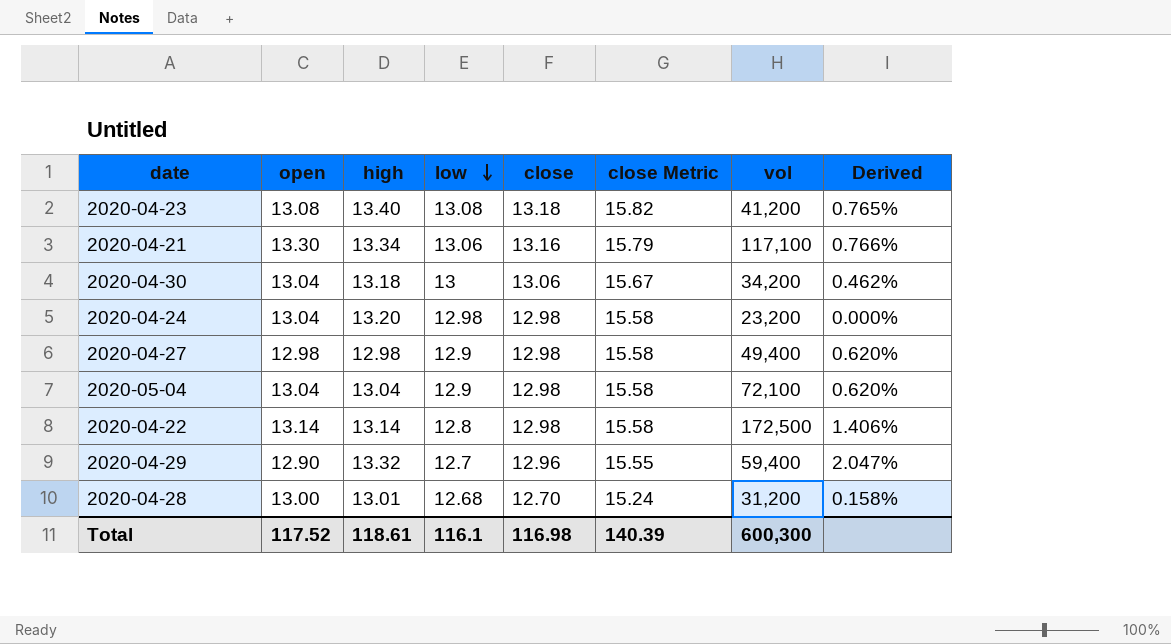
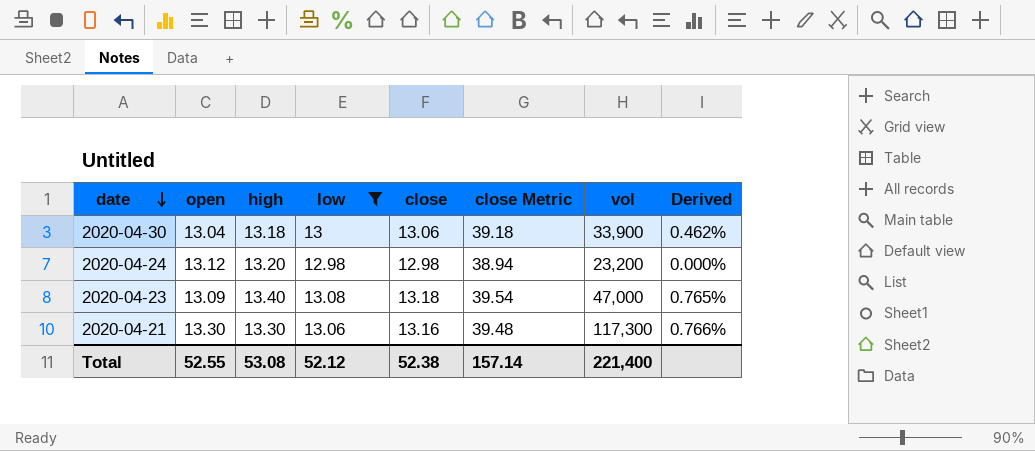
filter: none -> low >= 12.98
row order: low descending -> date descending
column close Metric | formula: [close] * 1.2 -> [close] * 3
2020-04-30 | vol: 34,200 -> 33,900
2020-04-24 | open: 13.04 -> 13.12
2020-04-23 | open: 13.08 -> 13.09
2020-04-23 | vol: 41,200 -> 47,000
2020-04-21 | high: 13.34 -> 13.30
2020-04-21 | vol: 117,100 -> 117,300
Total | open: 117.52 -> 52.55
Total | high: 118.61 -> 53.08
Total | low: 116.1 -> 52.12
Total | close: 116.98 -> 52.38
Total | close Metric: 140.39 -> 157.14
Total | vol: 600,300 -> 221,400

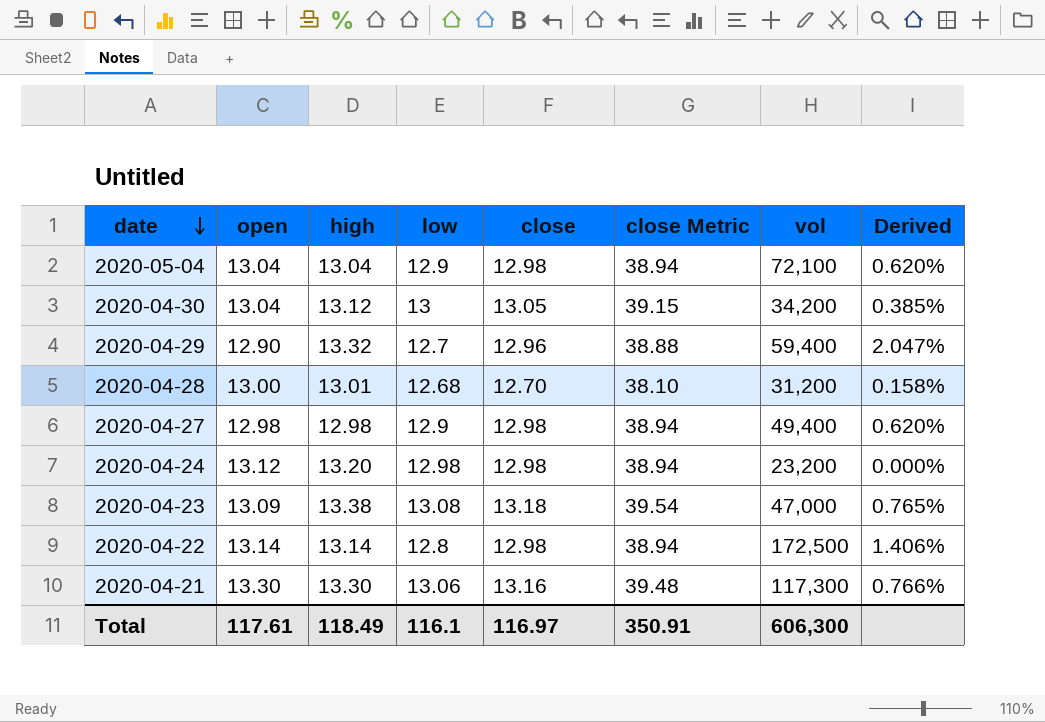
filter: low >= 12.98 -> none
2020-04-30 | high: 13.18 -> 13.12
2020-04-30 | close: 13.06 -> 13.05
2020-04-30 | close Metric: 39.18 -> 39.15
2020-04-30 | vol: 33,900 -> 34,200
2020-04-30 | Derived: 0.462% -> 0.385%
2020-04-23 | high: 13.40 -> 13.38
Total | open: 52.55 -> 117.61
Total | high: 53.08 -> 118.49
Total | low: 52.12 -> 116.1
Total | close: 52.38 -> 116.97
Total | close Metric: 157.14 -> 350.91
Total | vol: 221,400 -> 606,300

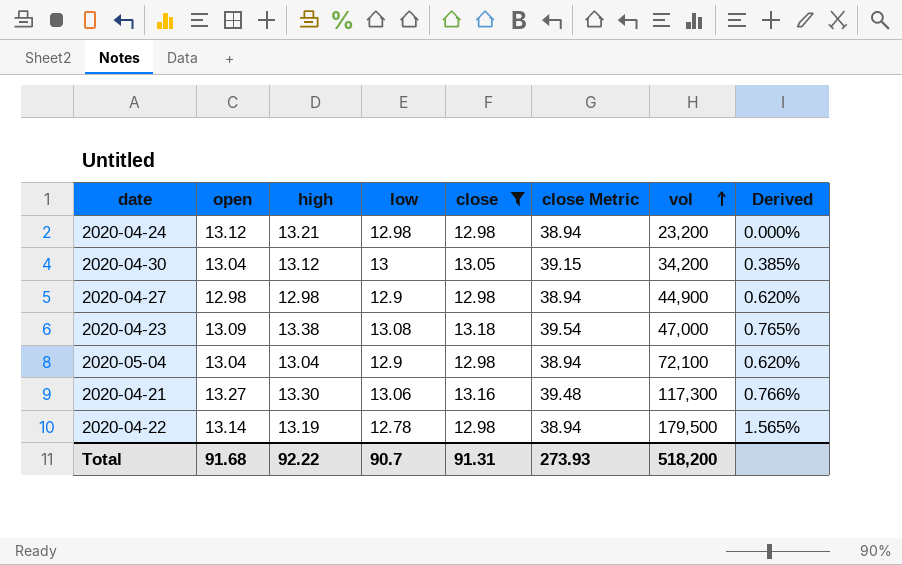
filter: none -> close >= 12.98
row order: date descending -> vol ascending
2020-04-24 | high: 13.20 -> 13.21
2020-04-27 | vol: 49,400 -> 44,900
2020-04-21 | open: 13.30 -> 13.27
2020-04-22 | high: 13.14 -> 13.19
2020-04-22 | low: 12.8 -> 12.78
2020-04-22 | vol: 172,500 -> 179,500
2020-04-22 | Derived: 1.406% -> 1.565%
Total | open: 117.61 -> 91.68
Total | high: 118.49 -> 92.22
Total | low: 116.1 -> 90.7
Total | close: 116.97 -> 91.31
Total | close Metric: 350.91 -> 273.93
Total | vol: 606,300 -> 518,200

